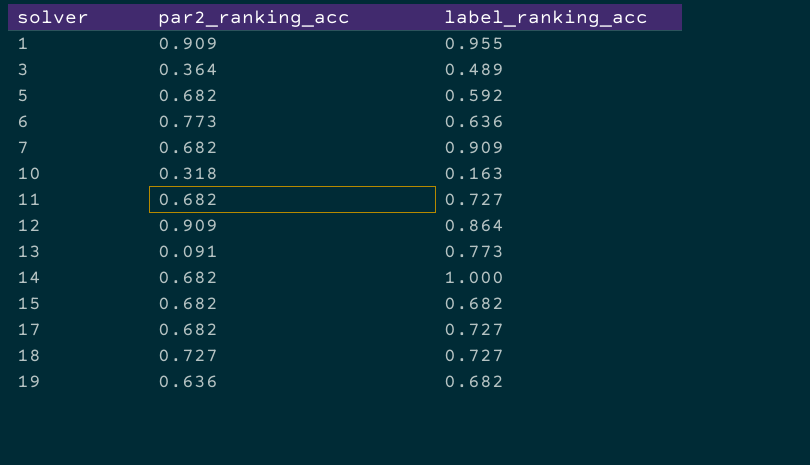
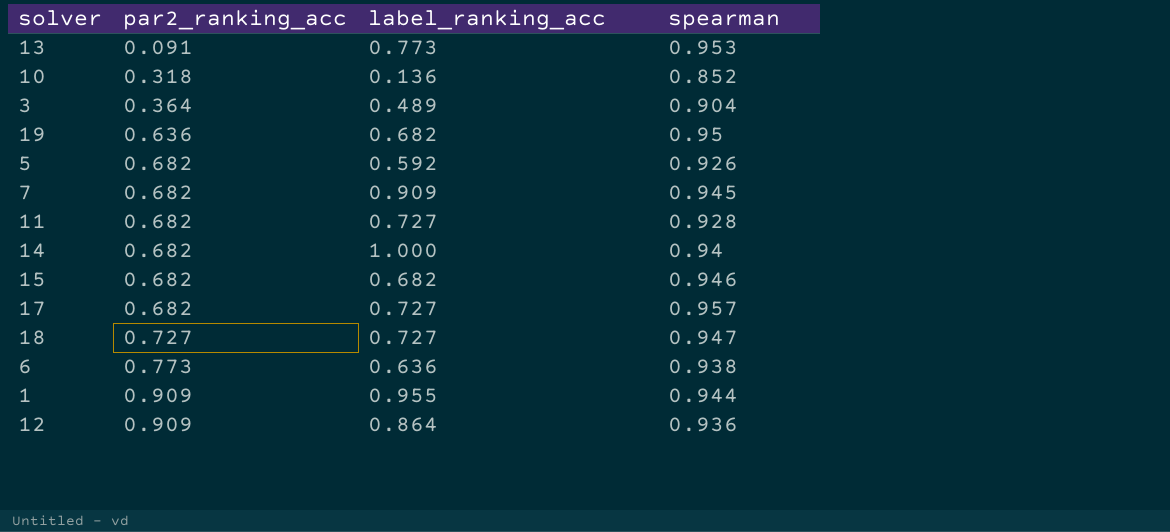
row order: solver ascending -> par2_ranking_acc ascending
column spearman | position: none -> 4
10 | label_ranking_acc: 0.163 -> 0.136

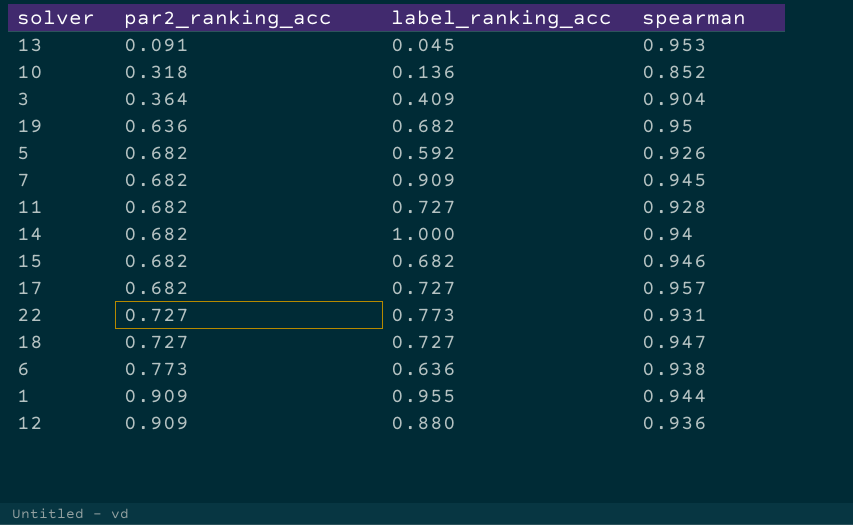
13 | label_ranking_acc: 0.773 -> 0.045
3 | label_ranking_acc: 0.489 -> 0.409
row 22: none -> 0.727 | 0.773 | 0.931
12 | label_ranking_acc: 0.864 -> 0.880

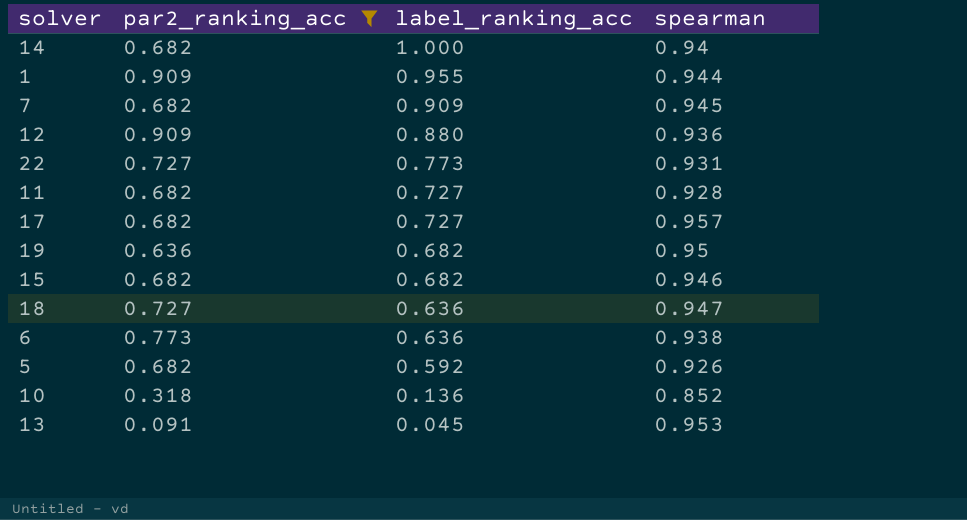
filter: none -> par2_ranking_acc != 0.364
row order: par2_ranking_acc ascending -> label_ranking_acc descending
18 | label_ranking_acc: 0.727 -> 0.636

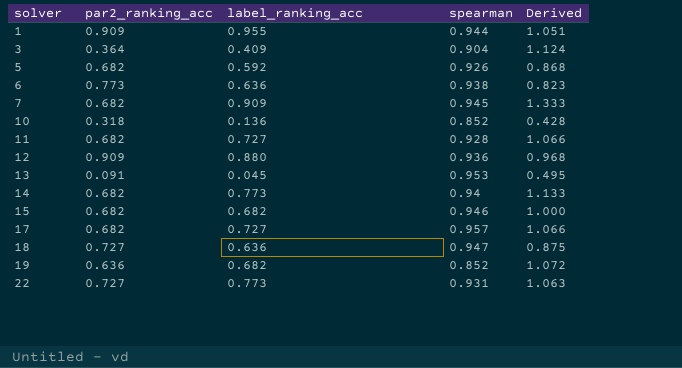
filter: par2_ranking_acc != 0.364 -> none
row order: label_ranking_acc descending -> solver ascending
column Derived | formula: none -> [label_ranking_acc] / [par2_ranking_acc]
14 | label_ranking_acc: 1.000 -> 0.773
19 | spearman: 0.95 -> 0.852

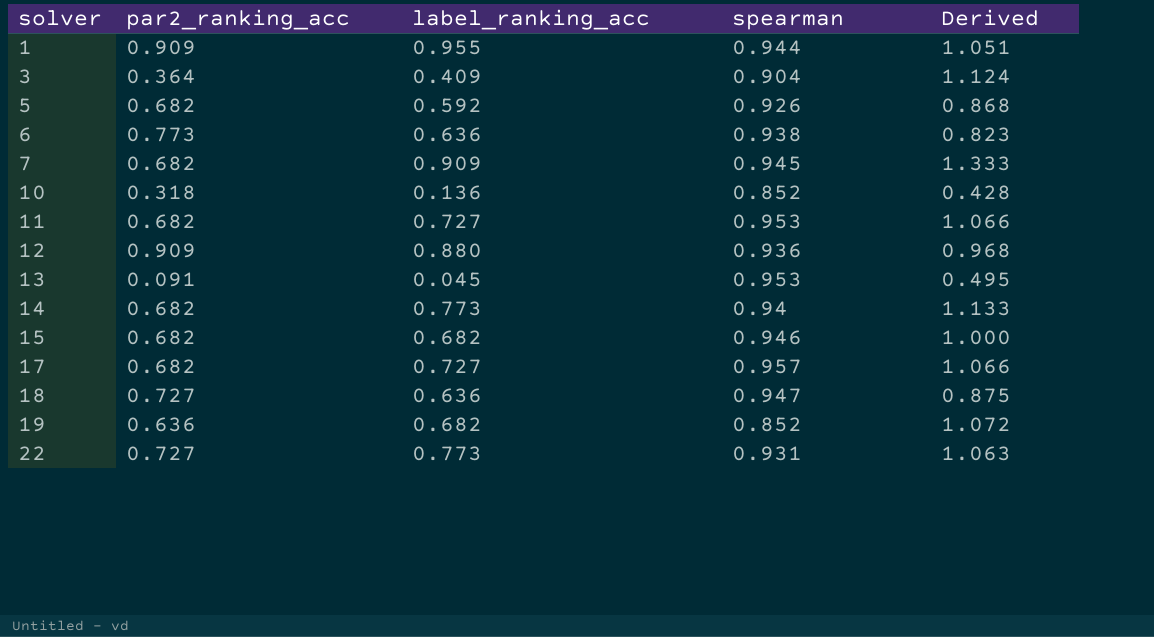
11 | spearman: 0.928 -> 0.953

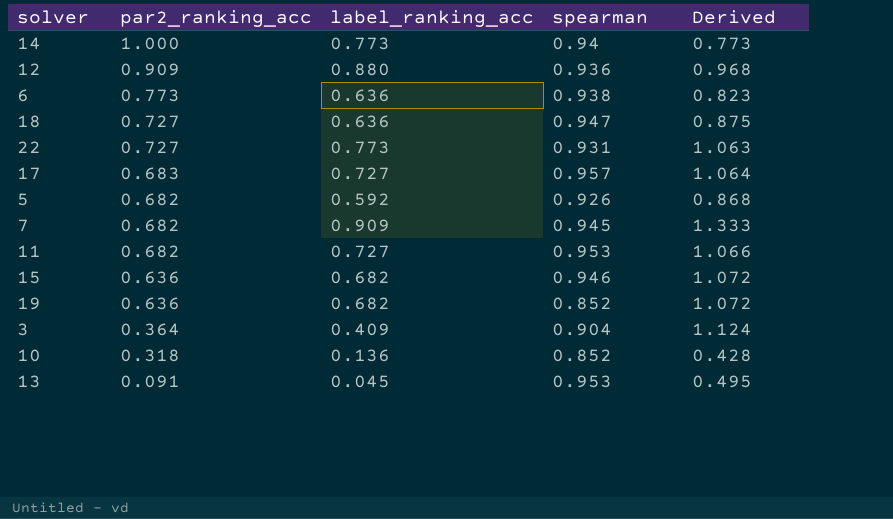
row order: solver ascending -> par2_ranking_acc descending
row 1: 0.909 | 0.955 | 0.944 | 1.051 -> none
14 | par2_ranking_acc: 0.682 -> 1.000
14 | Derived: 1.133 -> 0.773
17 | par2_ranking_acc: 0.682 -> 0.683
17 | Derived: 1.066 -> 1.064
15 | par2_ranking_acc: 0.682 -> 0.636
15 | Derived: 1.000 -> 1.072

